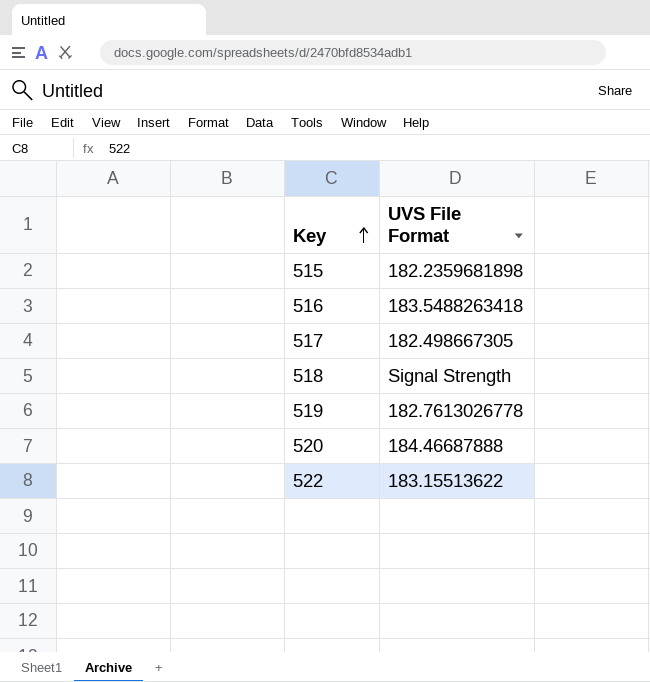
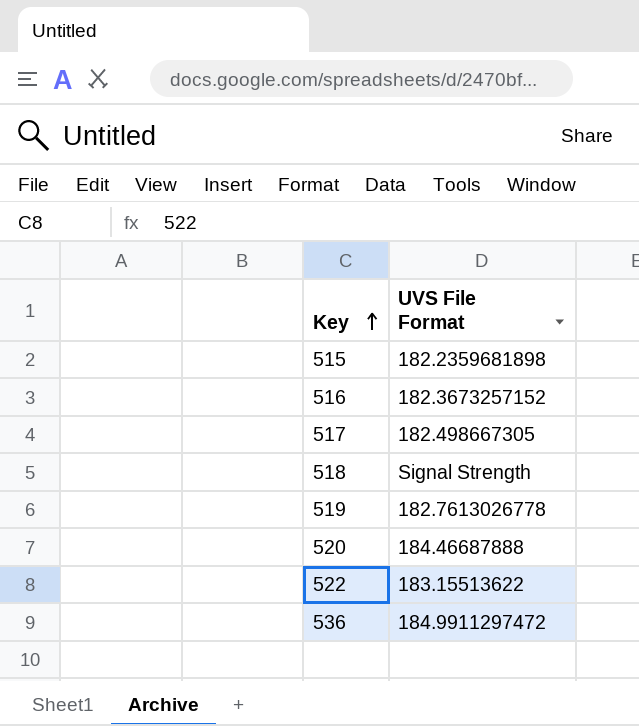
516 | UVS File Format: 183.5488263418 -> 182.3673257152
row 536: none -> 184.9911297472

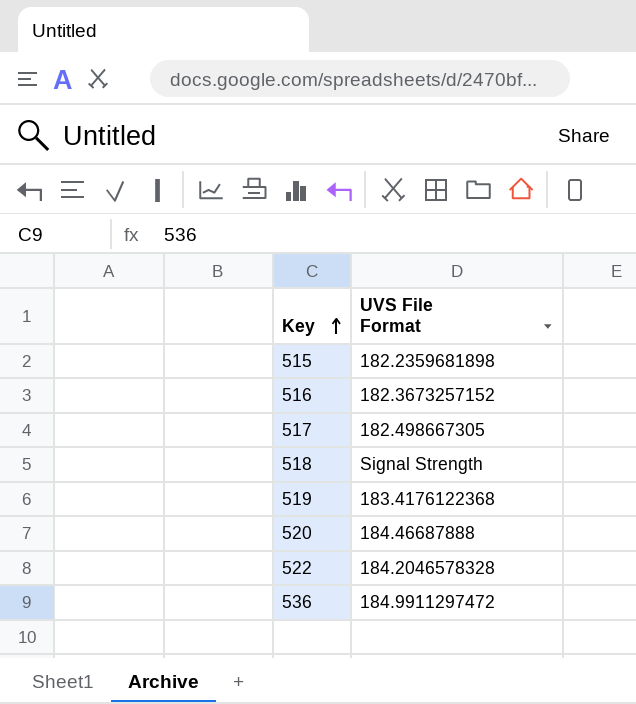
519 | UVS File Format: 182.7613026778 -> 183.4176122368
522 | UVS File Format: 183.15513622 -> 184.2046578328

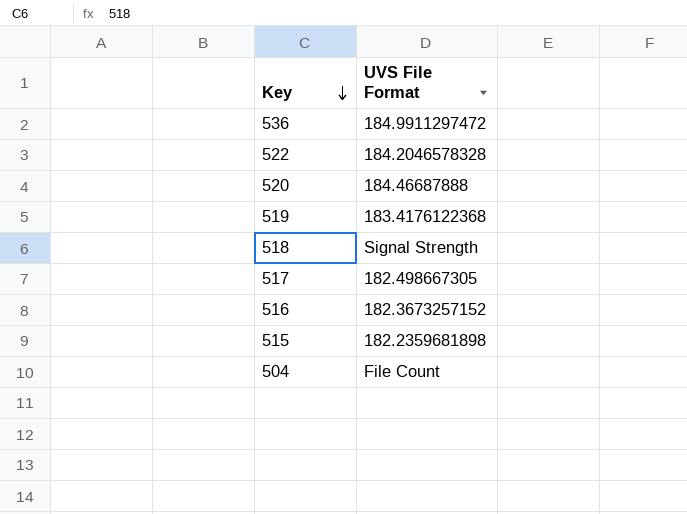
row order: Key ascending -> Key descending
row 504: none -> File Count

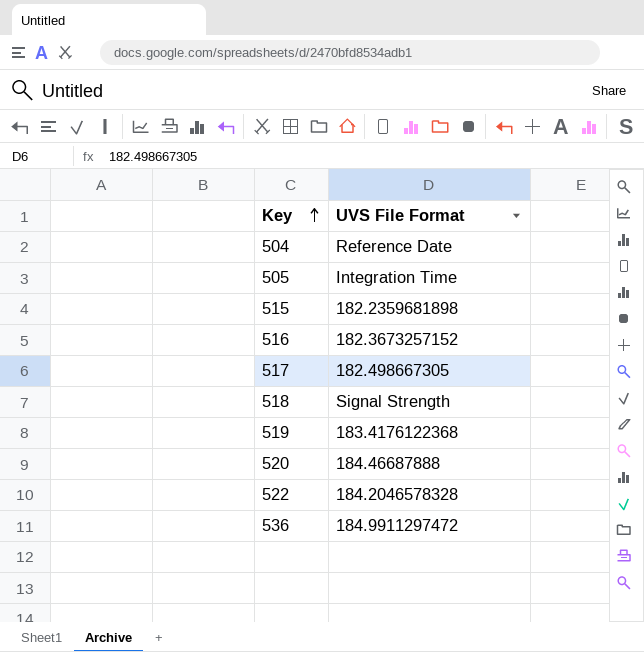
row order: Key descending -> Key ascending
504 | UVS File Format: File Count -> Reference Date
row 505: none -> Integration Time

